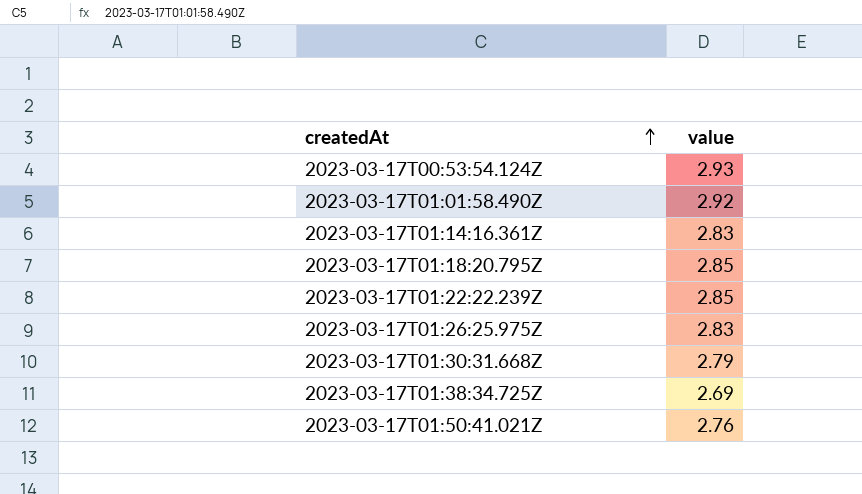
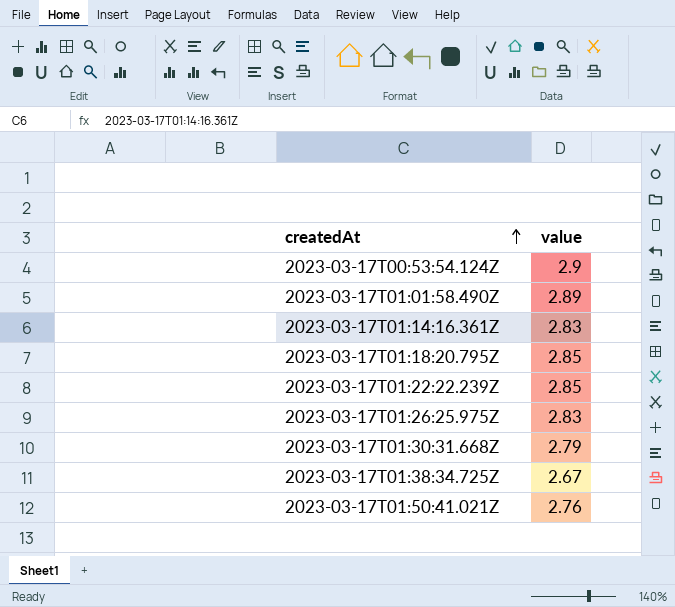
2023-03-17T00:53:54.124Z | value: 2.93 -> 2.9
2023-03-17T01:01:58.490Z | value: 2.92 -> 2.89
2023-03-17T01:38:34.725Z | value: 2.69 -> 2.67

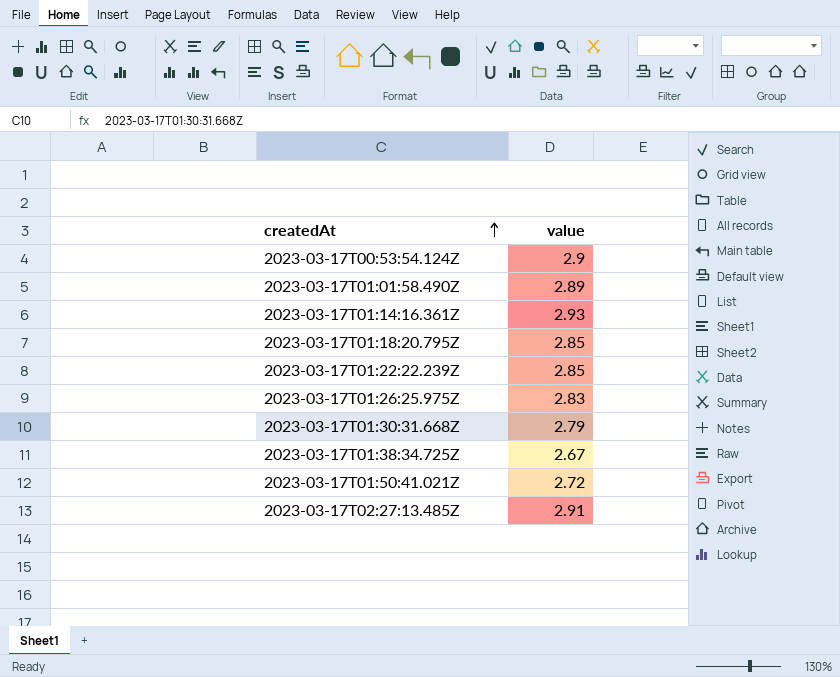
2023-03-17T01:14:16.361Z | value: 2.83 -> 2.93
2023-03-17T01:50:41.021Z | value: 2.76 -> 2.72
row 2023-03-17T02:27:13.485Z: none -> 2.91

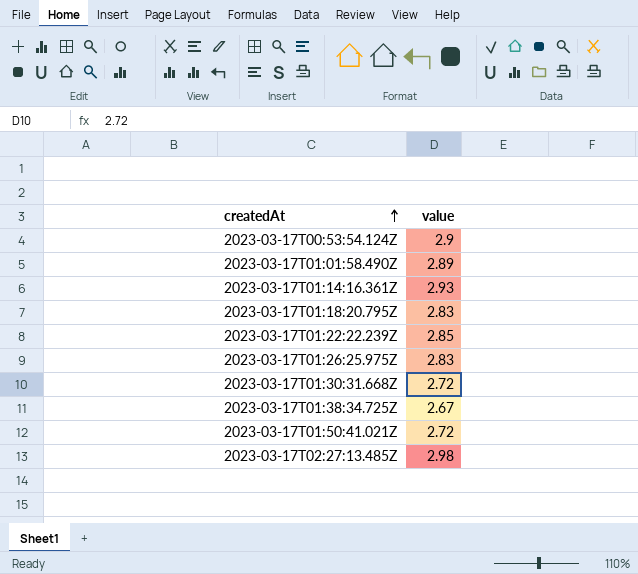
2023-03-17T01:18:20.795Z | value: 2.85 -> 2.83
2023-03-17T01:30:31.668Z | value: 2.79 -> 2.72
2023-03-17T02:27:13.485Z | value: 2.91 -> 2.98

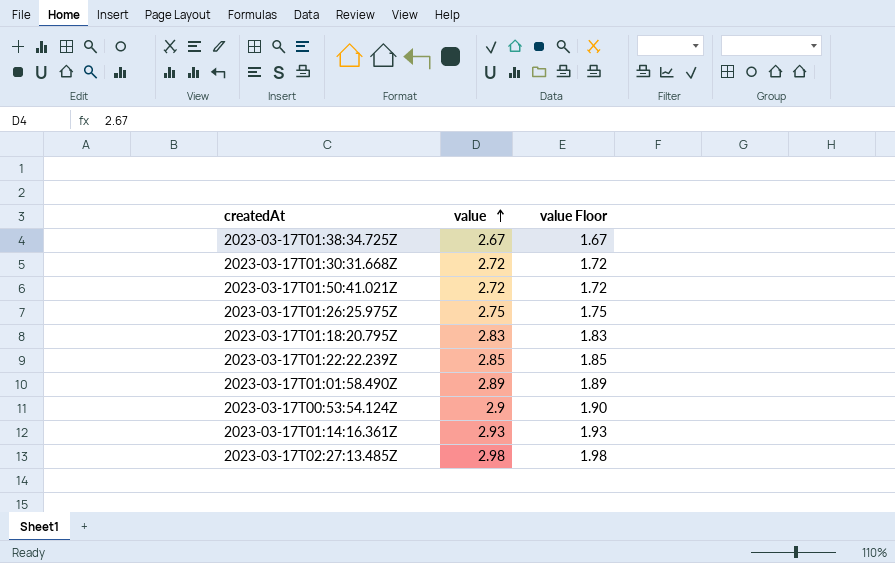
row order: createdAt ascending -> value ascending
column value Floor | formula: none -> [value] - 1
2023-03-17T01:26:25.975Z | value: 2.83 -> 2.75

